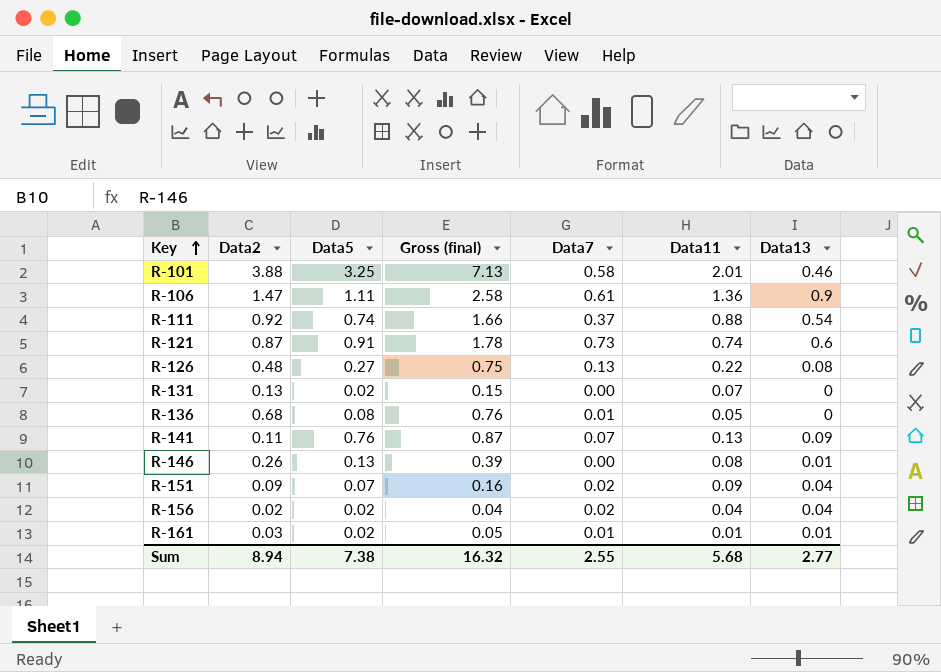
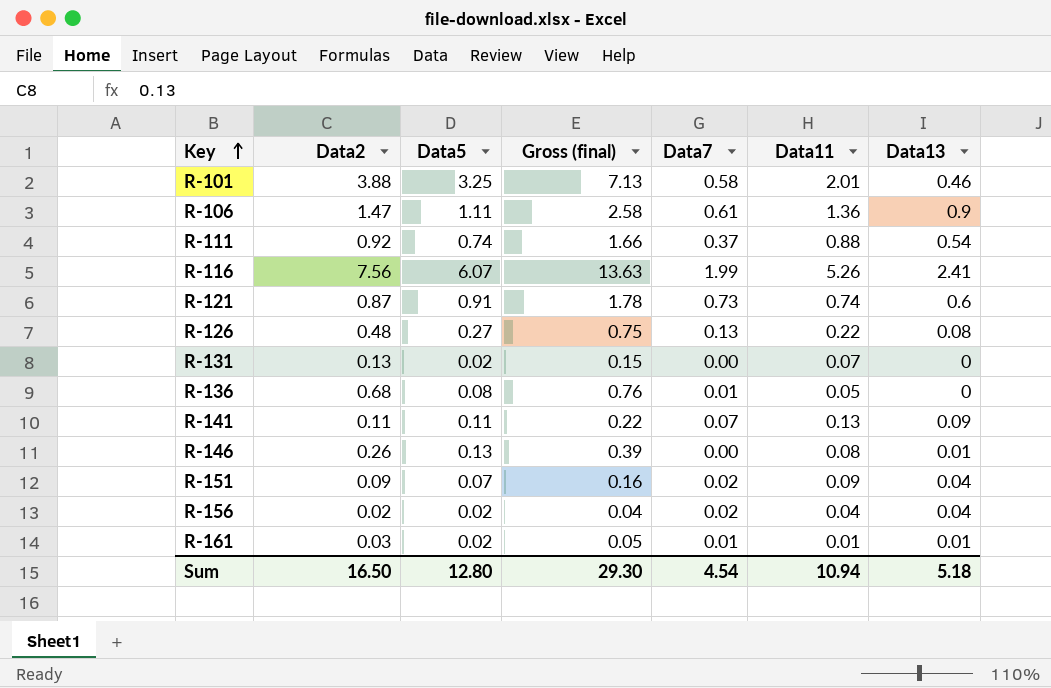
row R-116: none -> 7.56 | 6.07 | 13.63 | 1.99 | 5.26 | 2.41
R-141 | Data5: 0.76 -> 0.11
R-141 | Gross (final): 0.87 -> 0.22
Sum | Data2: 8.94 -> 16.50
Sum | Data5: 7.38 -> 12.80
Sum | Gross (final): 16.32 -> 29.30
Sum | Data7: 2.55 -> 4.54
Sum | Data11: 5.68 -> 10.94
Sum | Data13: 2.77 -> 5.18

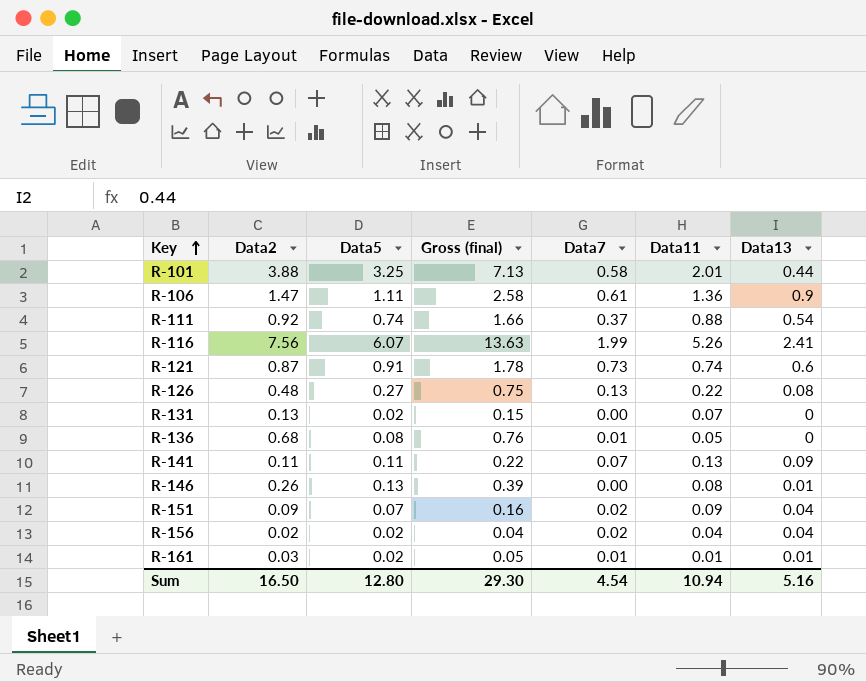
R-101 | Data13: 0.46 -> 0.44
Sum | Data13: 5.18 -> 5.16

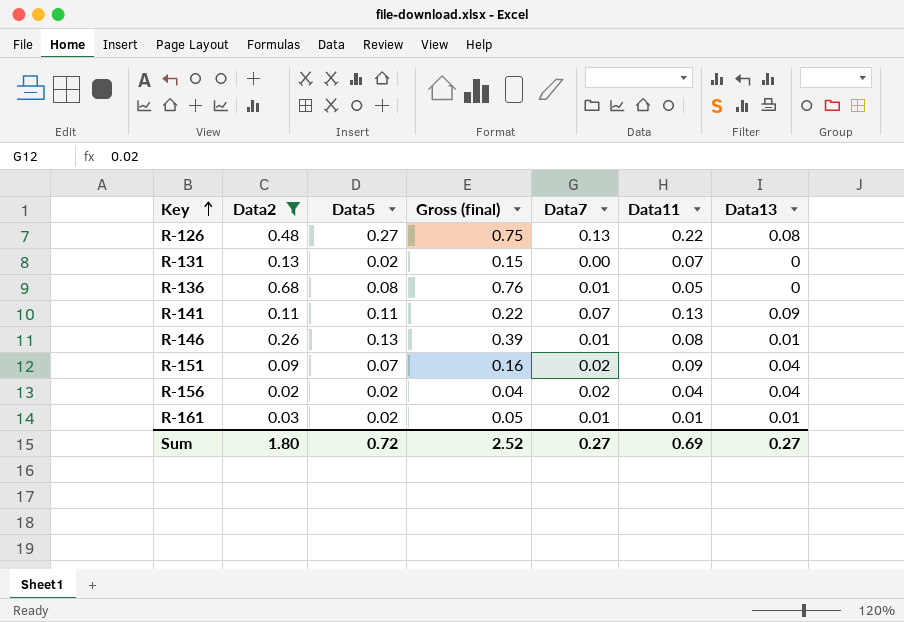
filter: none -> Data2 <= 0.68
R-146 | Data7: 0.00 -> 0.01
Sum | Data2: 16.50 -> 1.80
Sum | Data5: 12.80 -> 0.72
Sum | Gross (final): 29.30 -> 2.52
Sum | Data7: 4.54 -> 0.27
Sum | Data11: 10.94 -> 0.69
Sum | Data13: 5.16 -> 0.27

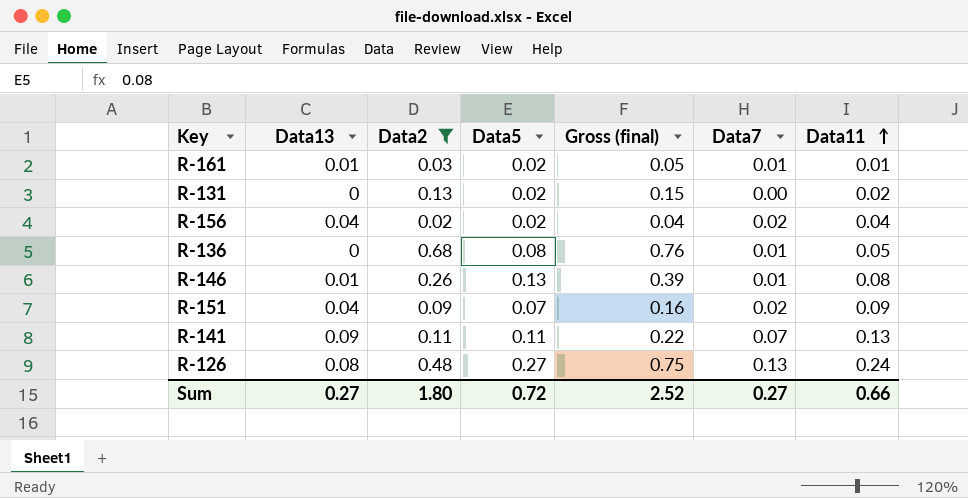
row order: Key ascending -> Data11 ascending
column Data13 | position: 7 -> 2
R-131 | Data11: 0.07 -> 0.02
R-126 | Data11: 0.22 -> 0.24
Sum | Data11: 0.69 -> 0.66

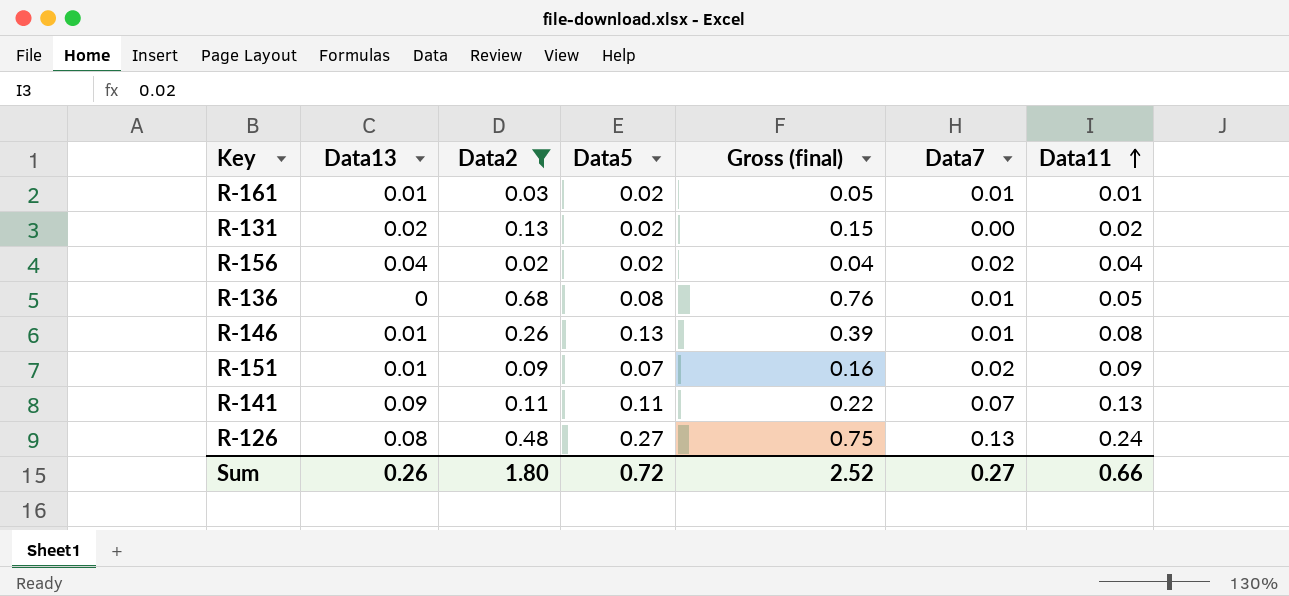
R-131 | Data13: 0 -> 0.02
R-151 | Data13: 0.04 -> 0.01
Sum | Data13: 0.27 -> 0.26

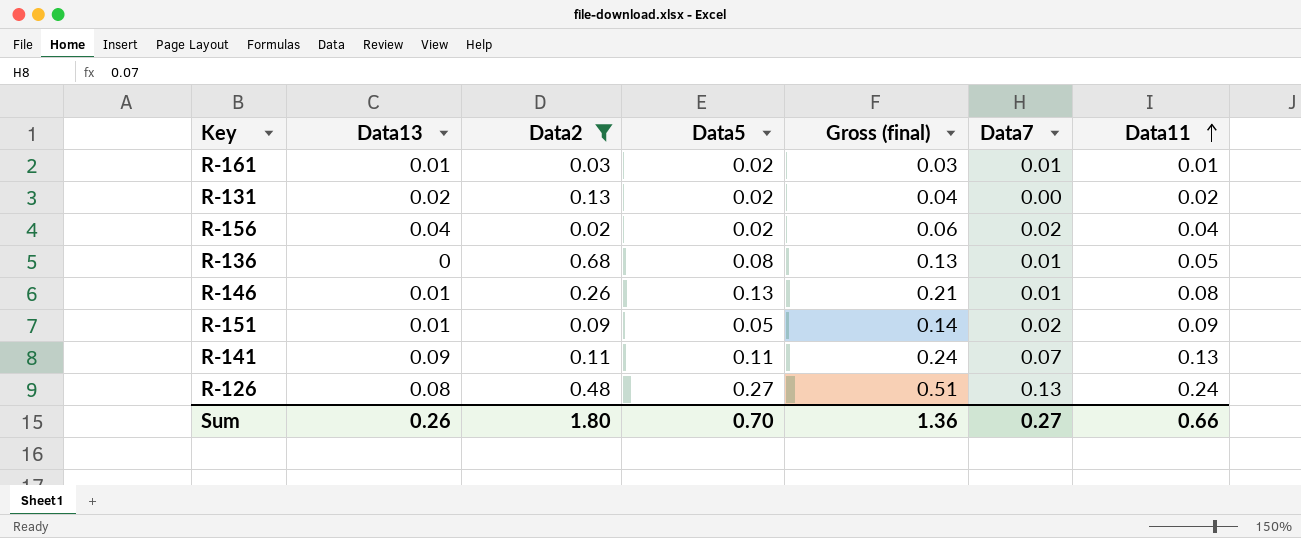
column Gross (final) | formula: [Data2] + [Data5] -> [Data5] + [Data11]
R-151 | Data5: 0.07 -> 0.05
Sum | Data5: 0.72 -> 0.70
Sum | Gross (final): 2.52 -> 1.36

